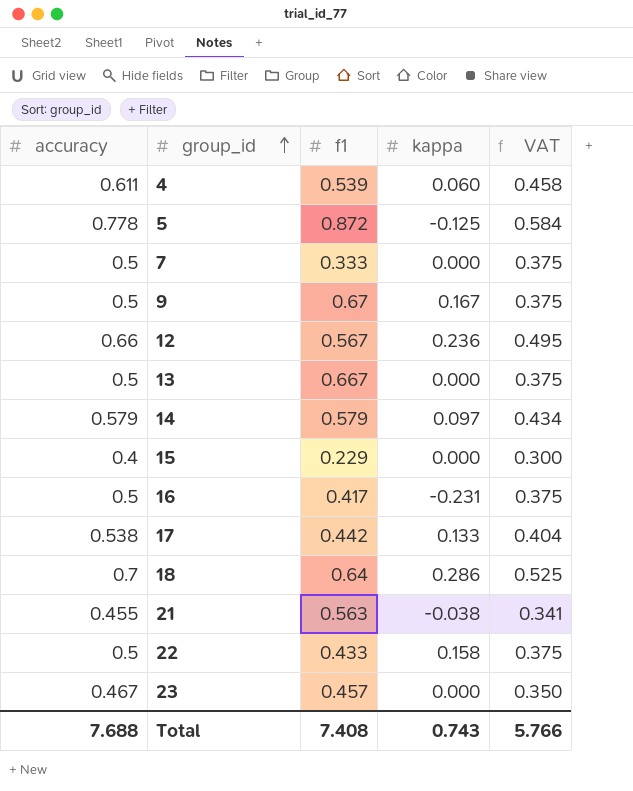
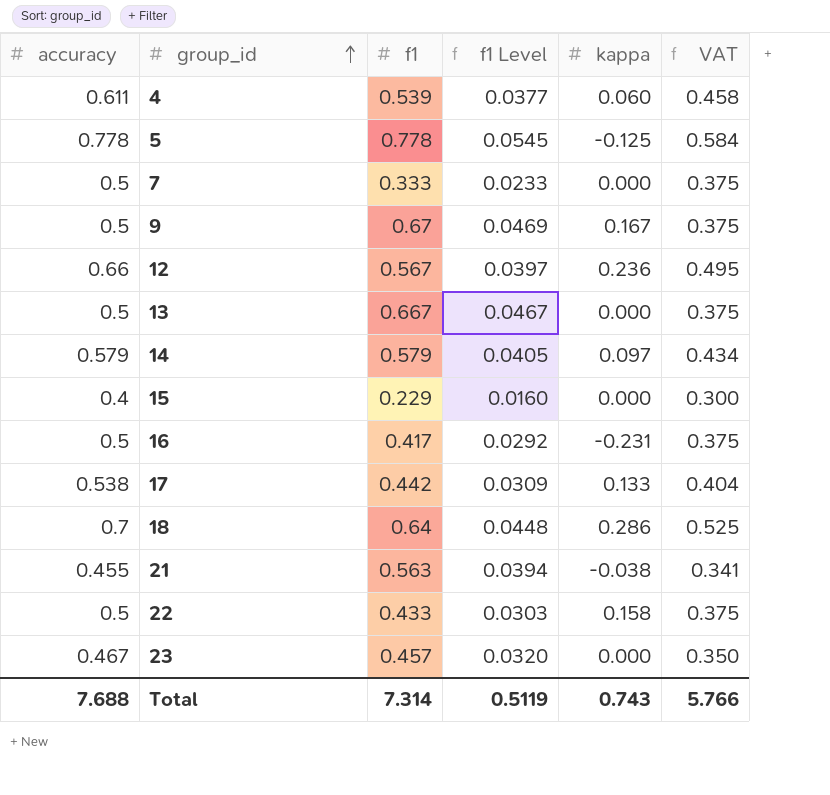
column f1 Level | formula: none -> [f1] * 0.07
5 | f1: 0.872 -> 0.778
Total | f1: 7.408 -> 7.314

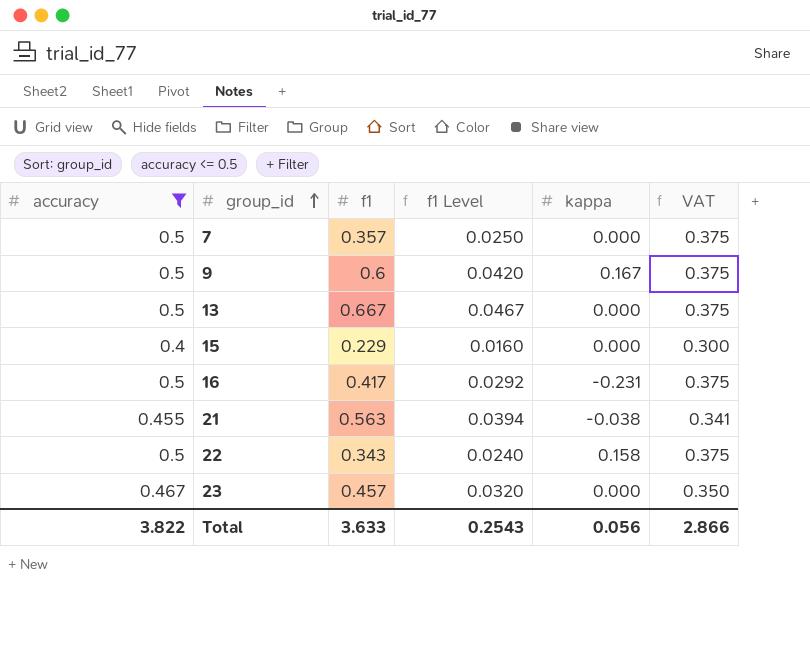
filter: none -> accuracy <= 0.5
7 | f1: 0.333 -> 0.357
7 | f1 Level: 0.0233 -> 0.0250
9 | f1: 0.67 -> 0.6
9 | f1 Level: 0.0469 -> 0.0420
22 | f1: 0.433 -> 0.343
22 | f1 Level: 0.0303 -> 0.0240
Total | accuracy: 7.688 -> 3.822
Total | f1: 7.314 -> 3.633
Total | f1 Level: 0.5119 -> 0.2543
Total | kappa: 0.743 -> 0.056
Total | VAT: 5.766 -> 2.866

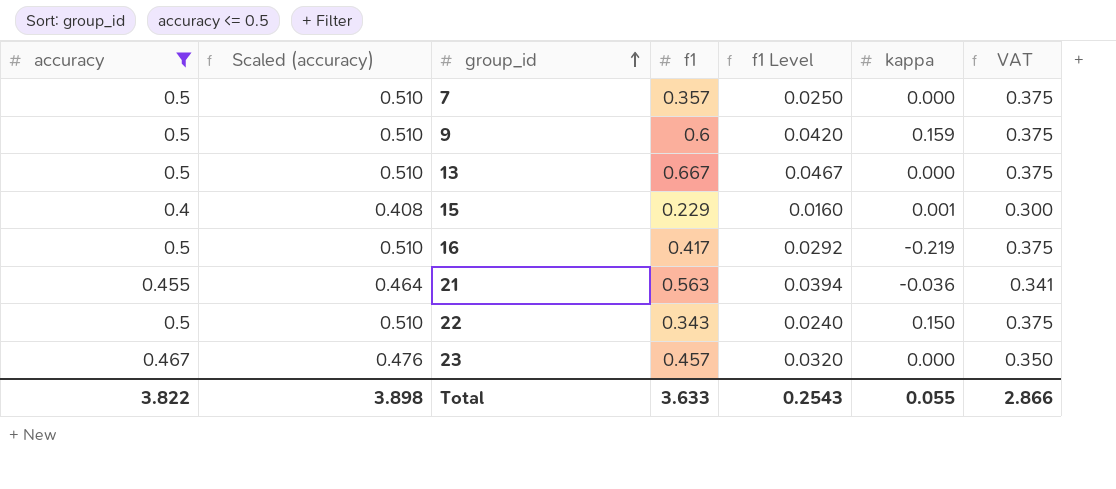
column Scaled (accuracy) | formula: none -> [accuracy] * 1.02
9 | kappa: 0.167 -> 0.159
15 | kappa: 0.000 -> 0.001
16 | kappa: -0.231 -> -0.219
21 | kappa: -0.038 -> -0.036
22 | kappa: 0.158 -> 0.150
Total | kappa: 0.056 -> 0.055

